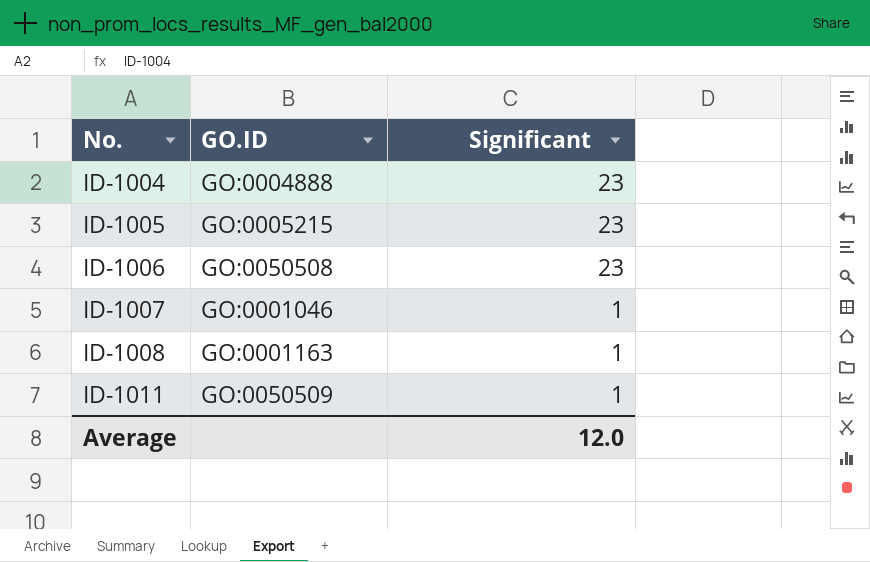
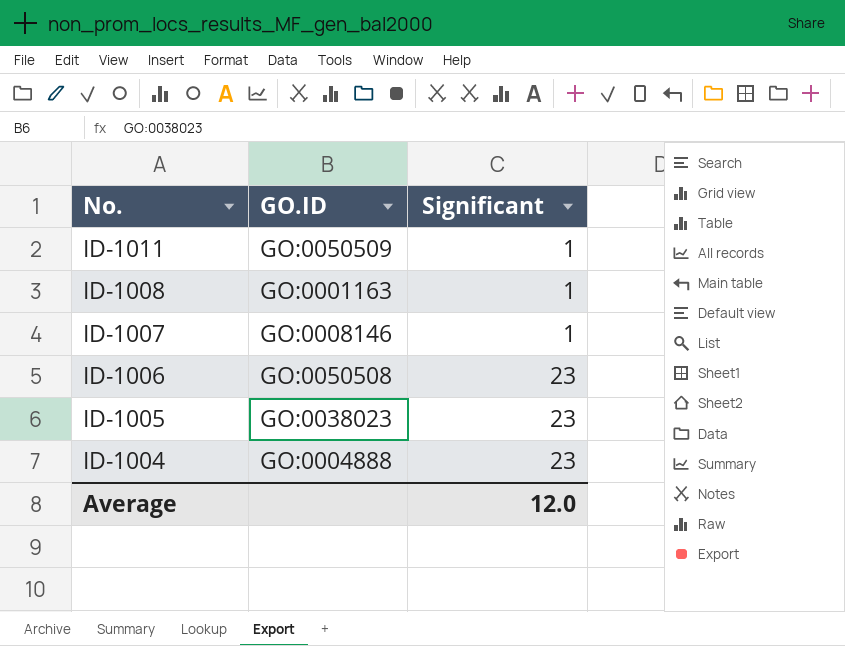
row order: No. ascending -> No. descending
ID-1007 | GO.ID: GO:0001046 -> GO:0008146
ID-1005 | GO.ID: GO:0005215 -> GO:0038023

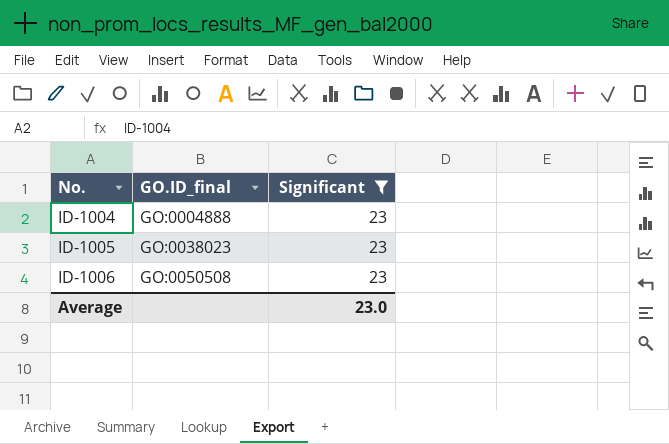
filter: none -> Significant = 23
row order: No. descending -> No. ascending
column name: GO.ID -> GO.ID_final
Average | Significant: 12.0 -> 23.0

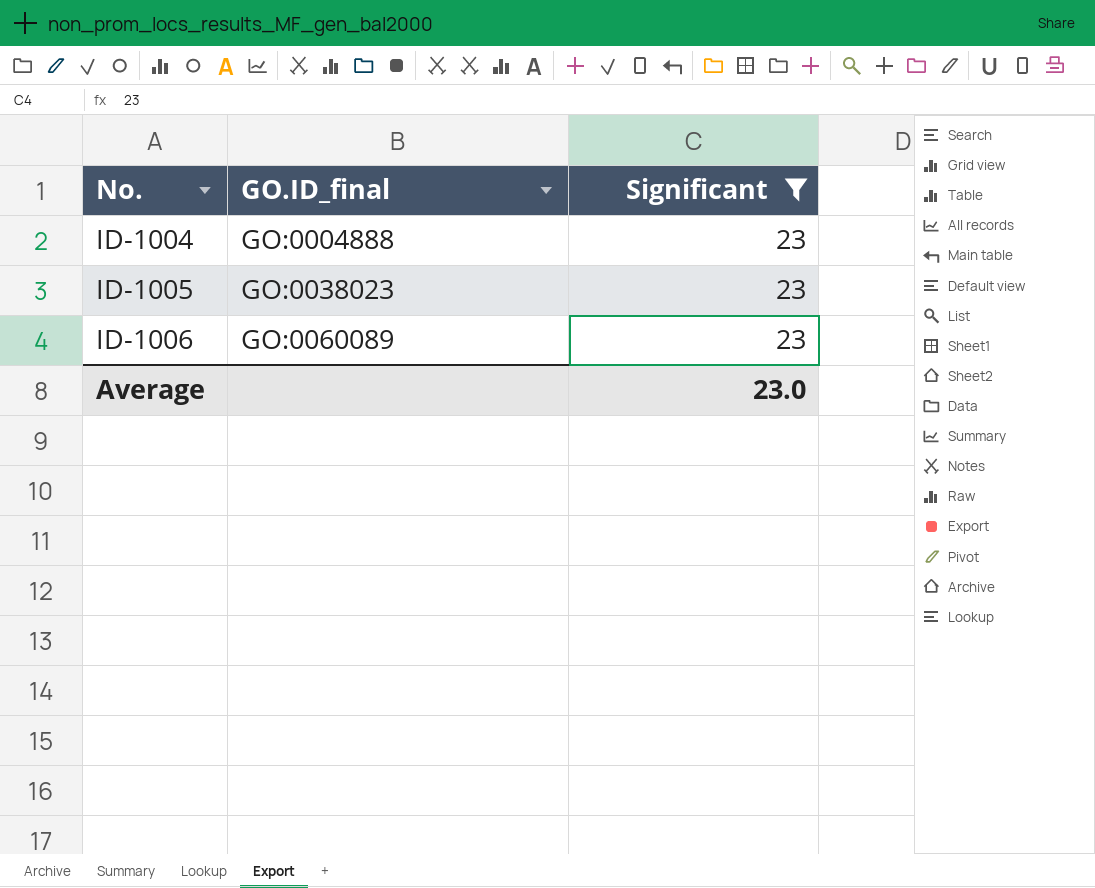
ID-1006 | GO.ID_final: GO:0050508 -> GO:0060089

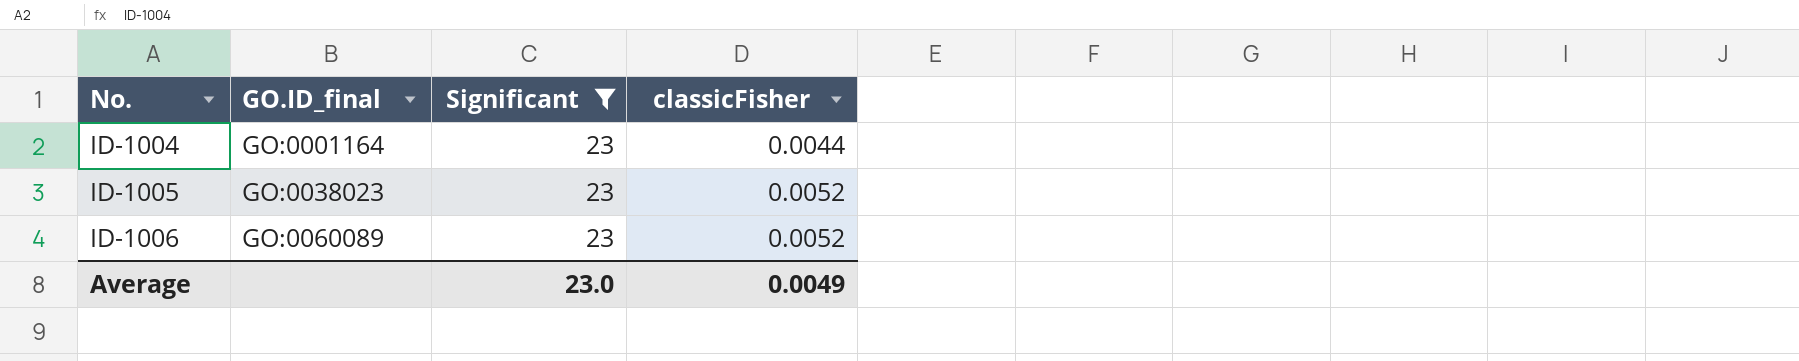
column classicFisher | position: none -> 4
ID-1004 | GO.ID_final: GO:0004888 -> GO:0001164

